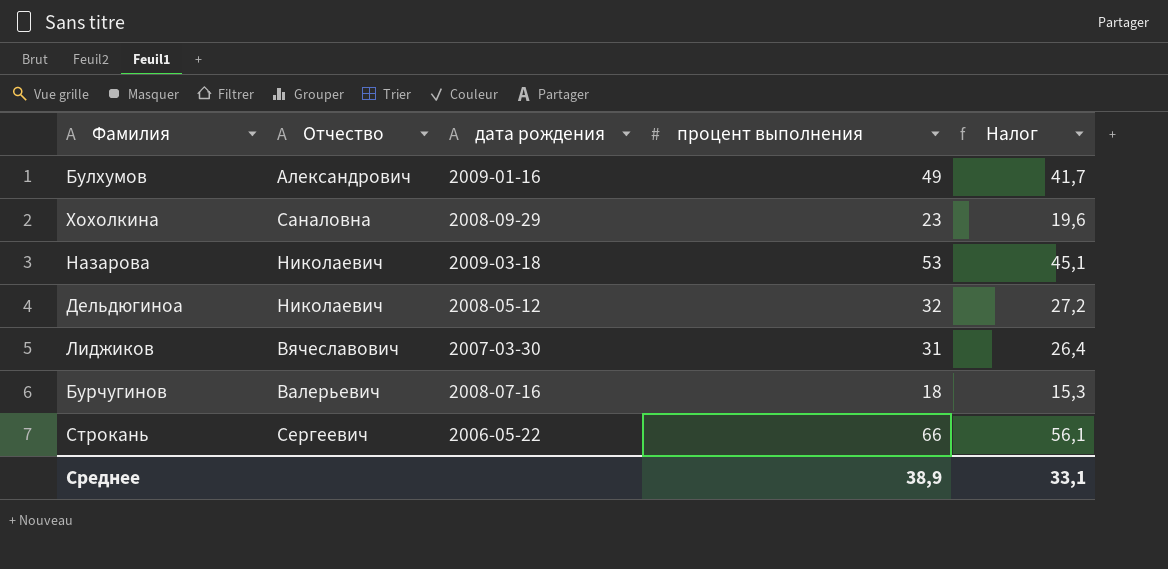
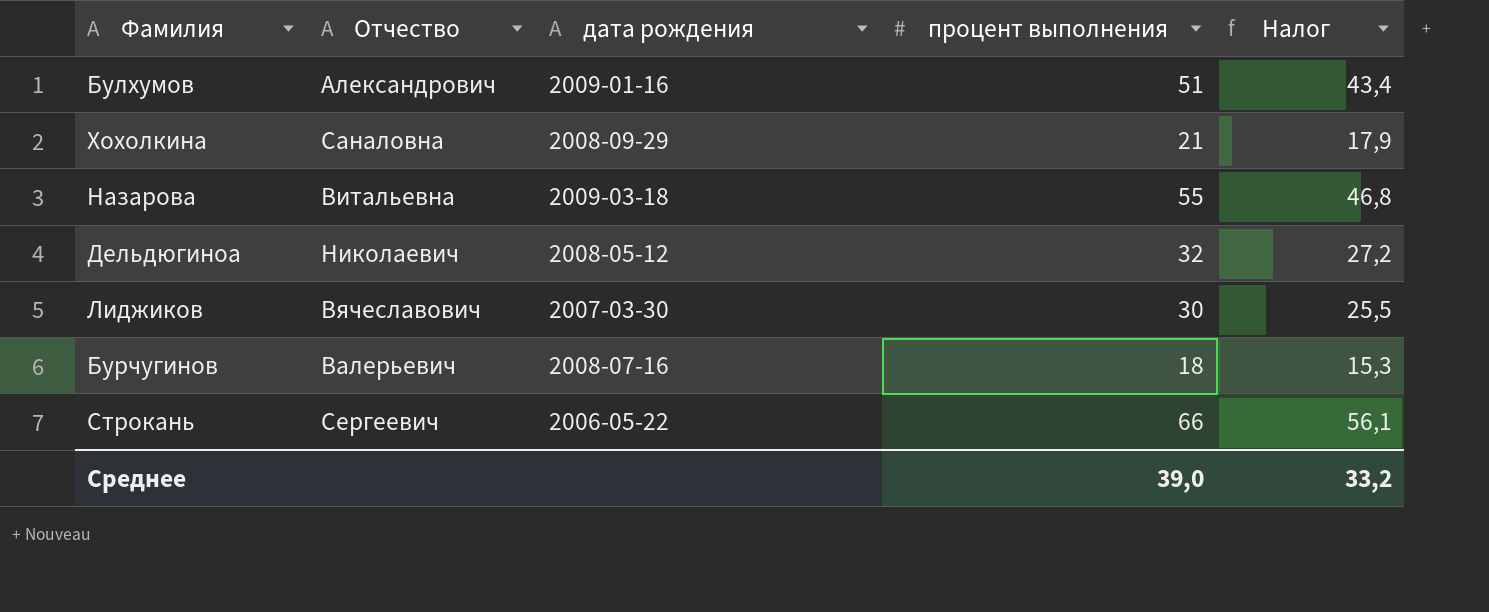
Булхумов | процент выполнения: 49 -> 51
Булхумов | Налог: 41,7 -> 43,4
Хохолкина | процент выполнения: 23 -> 21
Хохолкина | Налог: 19,6 -> 17,9
Назарова | Отчество: Николаевич -> Витальевна
Назарова | процент выполнения: 53 -> 55
Назарова | Налог: 45,1 -> 46,8
Лиджиков | процент выполнения: 31 -> 30
Лиджиков | Налог: 26,4 -> 25,5
Среднее | процент выполнения: 38,9 -> 39,0
Среднее | Налог: 33,1 -> 33,2

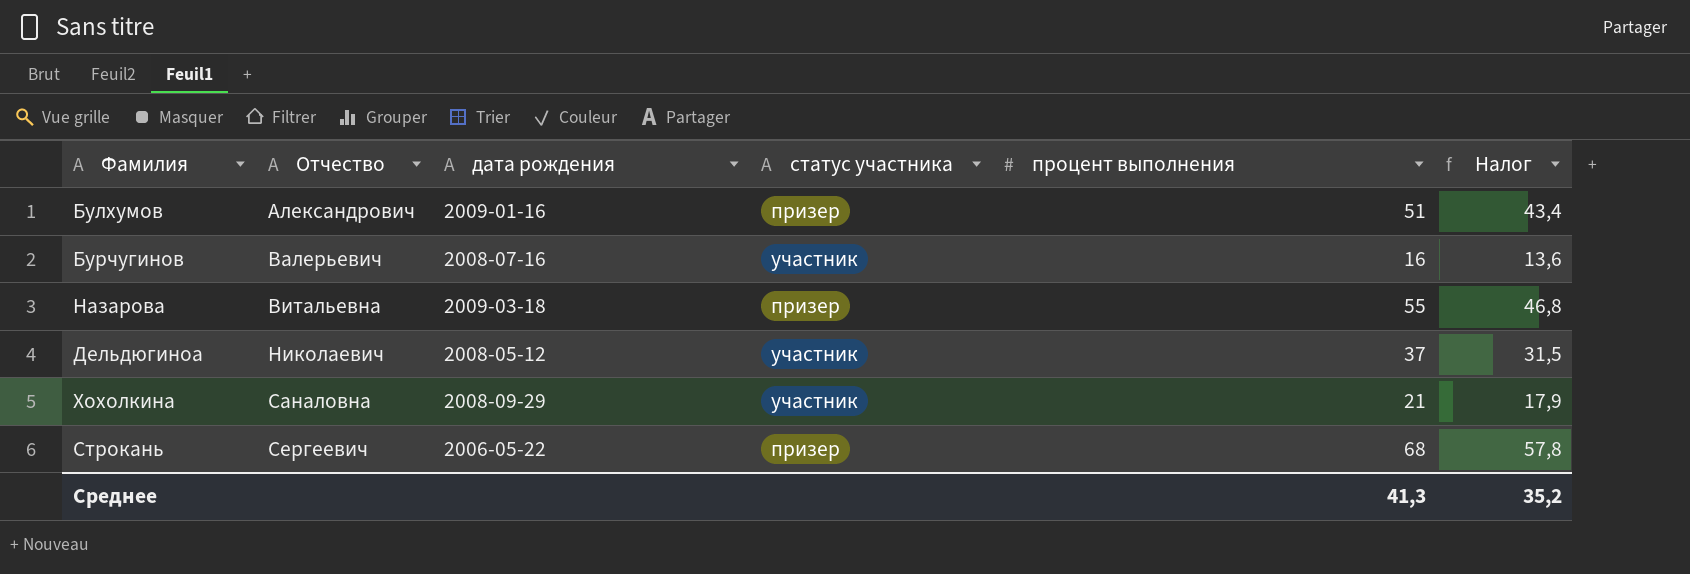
row order: none -> Отчество ascending
column статус участника | position: none -> 4
row Лиджиков: Вячеславович | 2007-03-30 | 30 | 25,5 -> none
Бурчугинов | процент выполнения: 18 -> 16
Бурчугинов | Налог: 15,3 -> 13,6
Дельдюгиноа | процент выполнения: 32 -> 37
Дельдюгиноа | Налог: 27,2 -> 31,5
Строкань | процент выполнения: 66 -> 68
Строкань | Налог: 56,1 -> 57,8
Среднее | процент выполнения: 39,0 -> 41,3
Среднее | Налог: 33,2 -> 35,2

